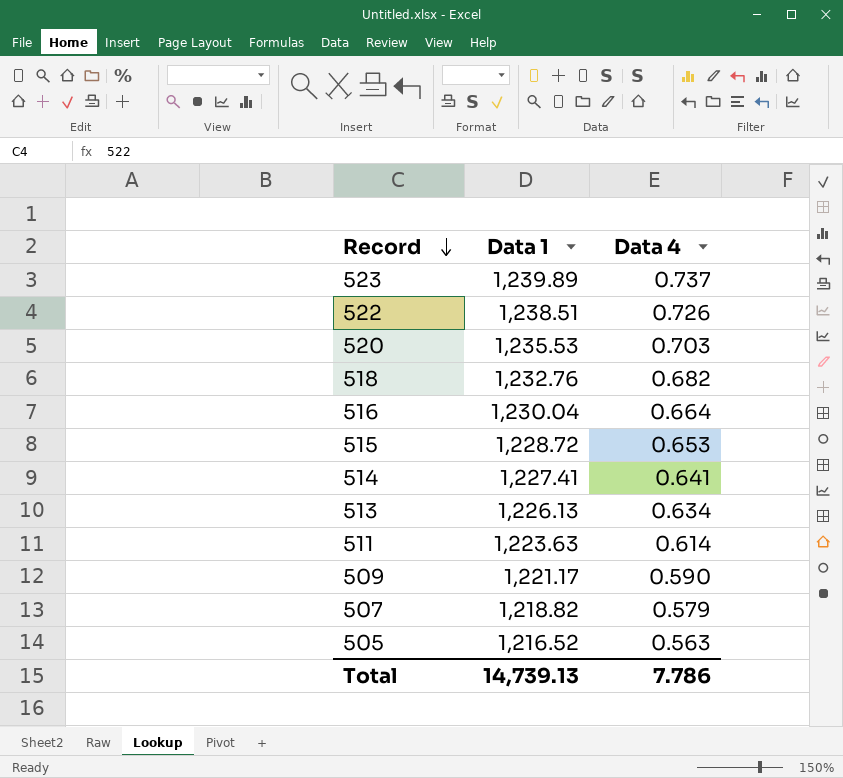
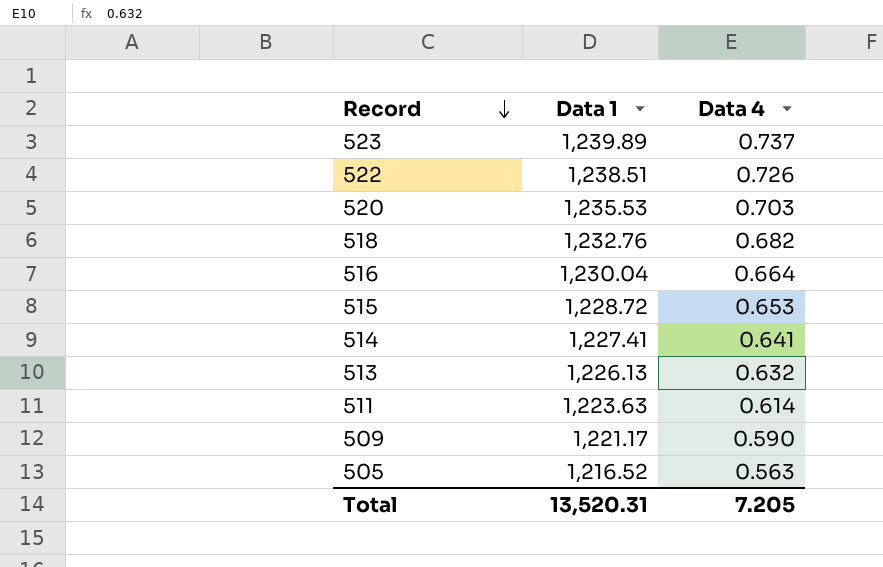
row 507: 1,218.82 | 0.579 -> none
513 | Data 4: 0.634 -> 0.632
Total | Data 1: 14,739.13 -> 13,520.31
Total | Data 4: 7.786 -> 7.205

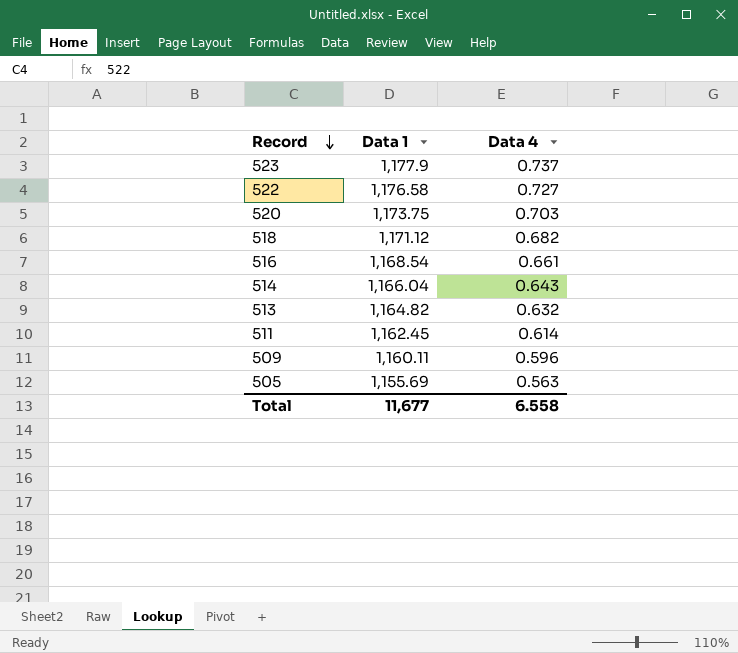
row 515: 1,228.72 | 0.653 -> none
523 | Data 1: 1,239.89 -> 1,177.9
522 | Data 1: 1,238.51 -> 1,176.58
522 | Data 4: 0.726 -> 0.727
520 | Data 1: 1,235.53 -> 1,173.75
518 | Data 1: 1,232.76 -> 1,171.12
516 | Data 1: 1,230.04 -> 1,168.54
516 | Data 4: 0.664 -> 0.661
514 | Data 1: 1,227.41 -> 1,166.04
514 | Data 4: 0.641 -> 0.643
513 | Data 1: 1,226.13 -> 1,164.82
511 | Data 1: 1,223.63 -> 1,162.45
509 | Data 1: 1,221.17 -> 1,160.11
509 | Data 4: 0.590 -> 0.596
505 | Data 1: 1,216.52 -> 1,155.69
Total | Data 1: 13,520.31 -> 11,677
Total | Data 4: 7.205 -> 6.558

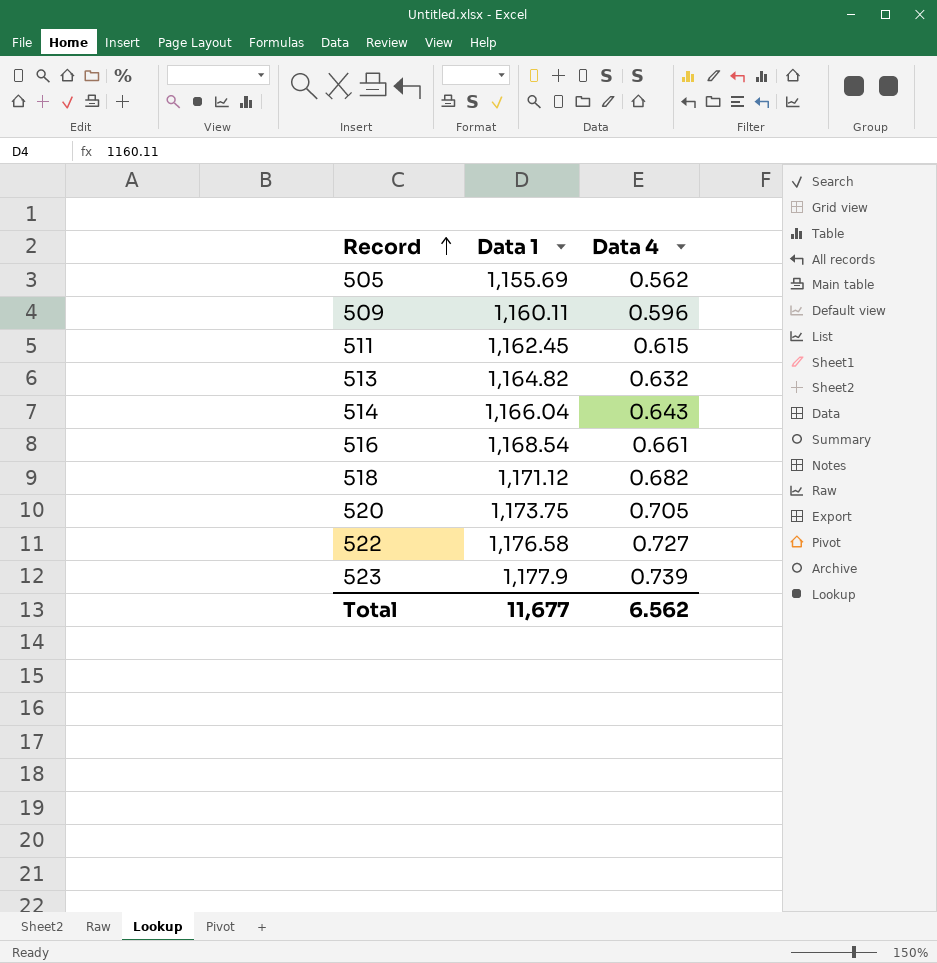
row order: Record descending -> Record ascending
505 | Data 4: 0.563 -> 0.562
511 | Data 4: 0.614 -> 0.615
520 | Data 4: 0.703 -> 0.705
523 | Data 4: 0.737 -> 0.739
Total | Data 4: 6.558 -> 6.562

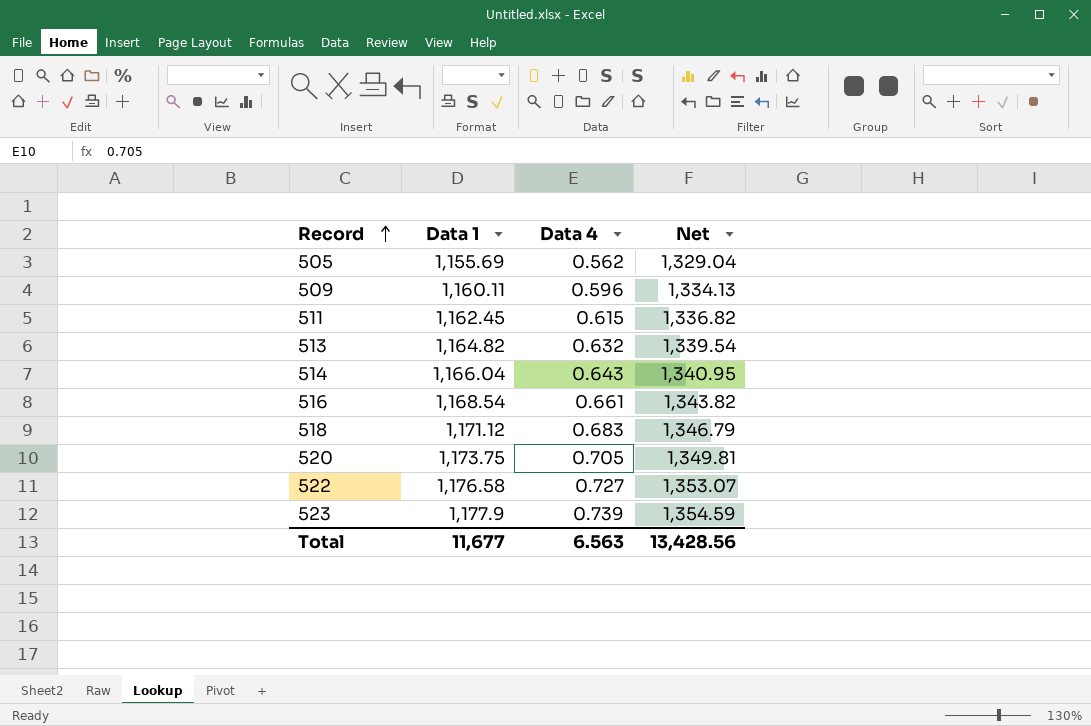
column Net | formula: none -> [Data 1] * 1.15
518 | Data 4: 0.682 -> 0.683
Total | Data 4: 6.562 -> 6.563

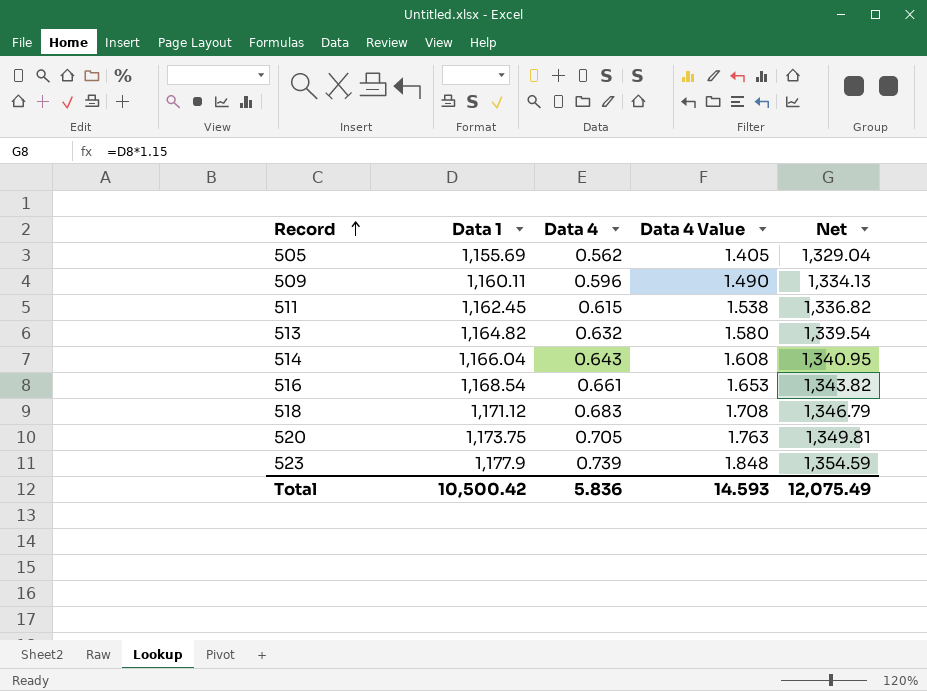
column Data 4 Value | formula: none -> [Data 4] * 2.5
row 522: 1,176.58 | 0.727 | 1,353.07 -> none
Total | Data 1: 11,677 -> 10,500.42
Total | Data 4: 6.563 -> 5.836
Total | Net: 13,428.56 -> 12,075.49

